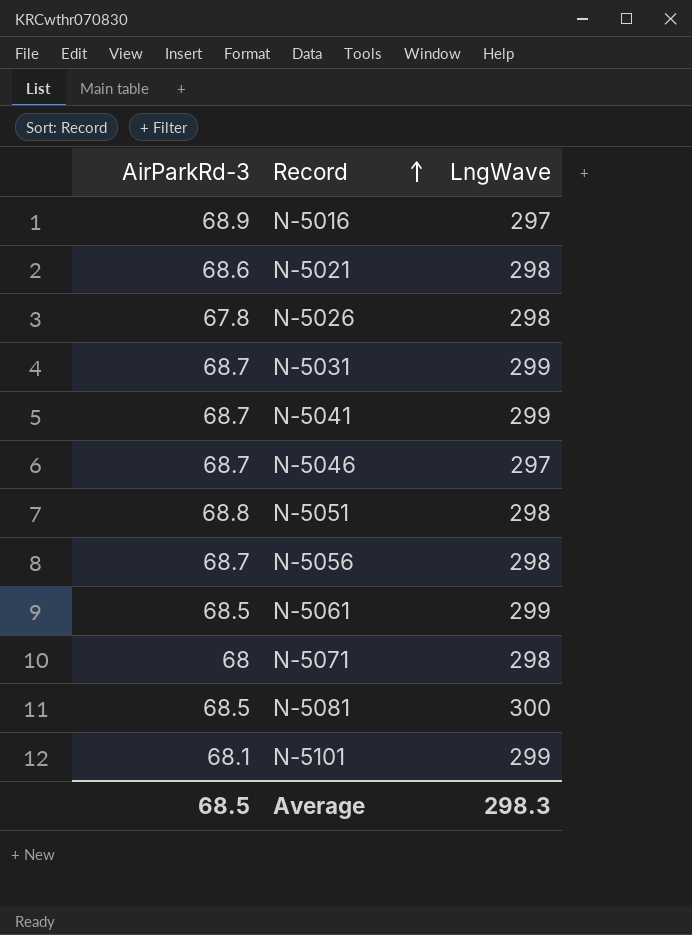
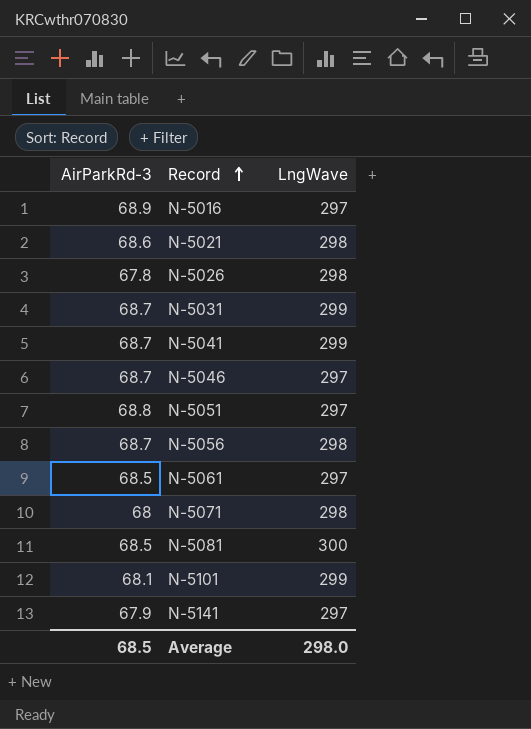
N-5051 | LngWave: 298 -> 297
N-5061 | LngWave: 299 -> 297
row N-5141: none -> 67.9 | 297
Average | LngWave: 298.3 -> 298.0

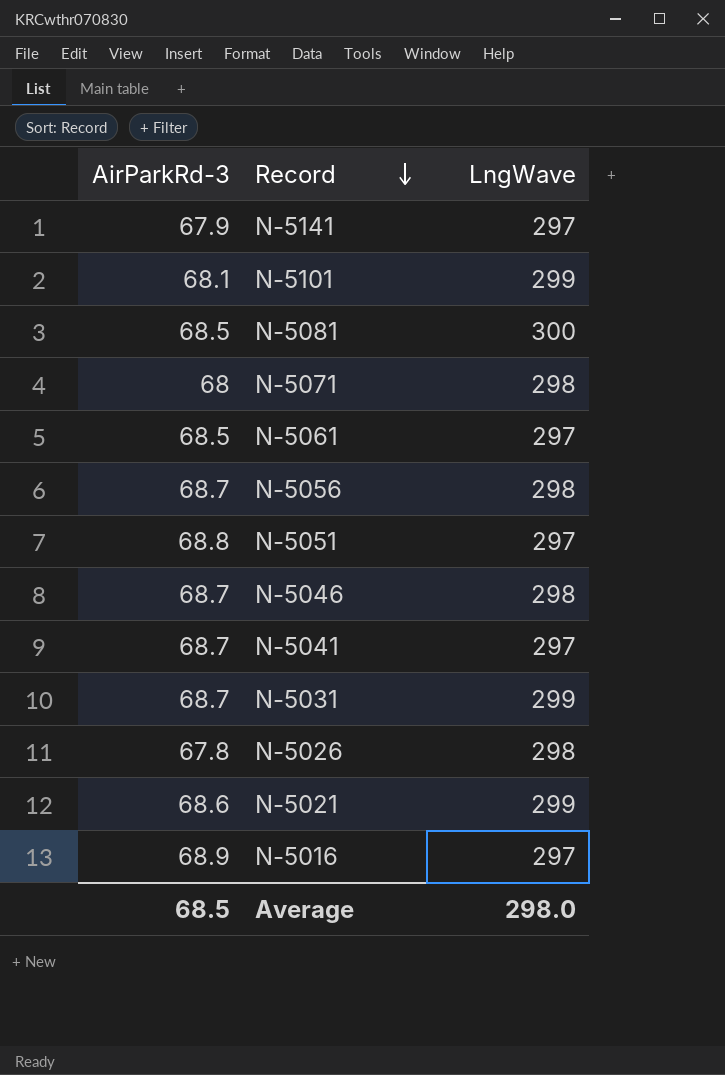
row order: Record ascending -> Record descending
N-5046 | LngWave: 297 -> 298
N-5041 | LngWave: 299 -> 297
N-5021 | LngWave: 298 -> 299

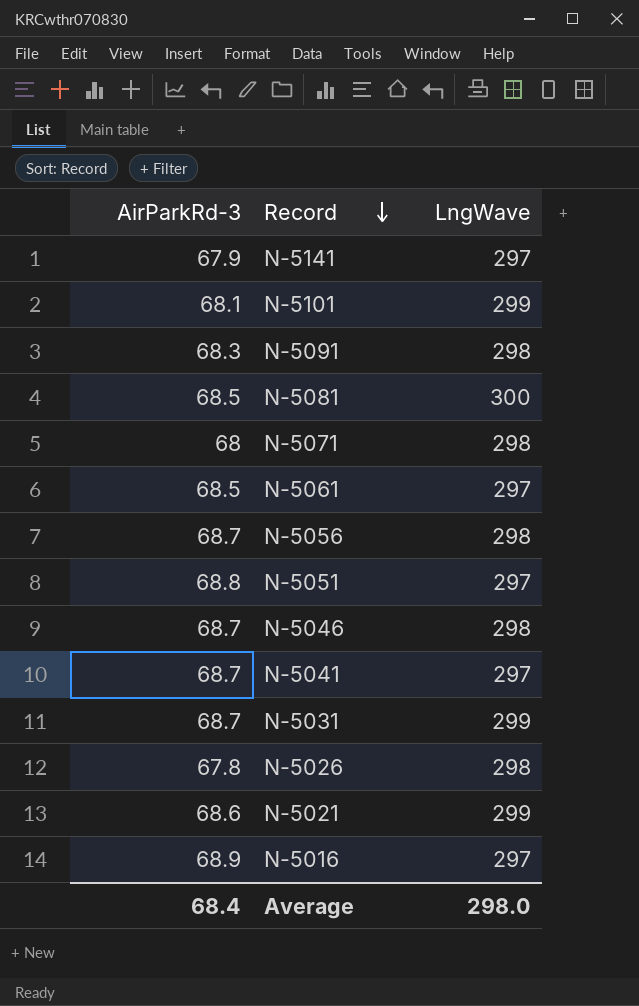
row N-5091: none -> 68.3 | 298
Average | AirParkRd-3: 68.5 -> 68.4

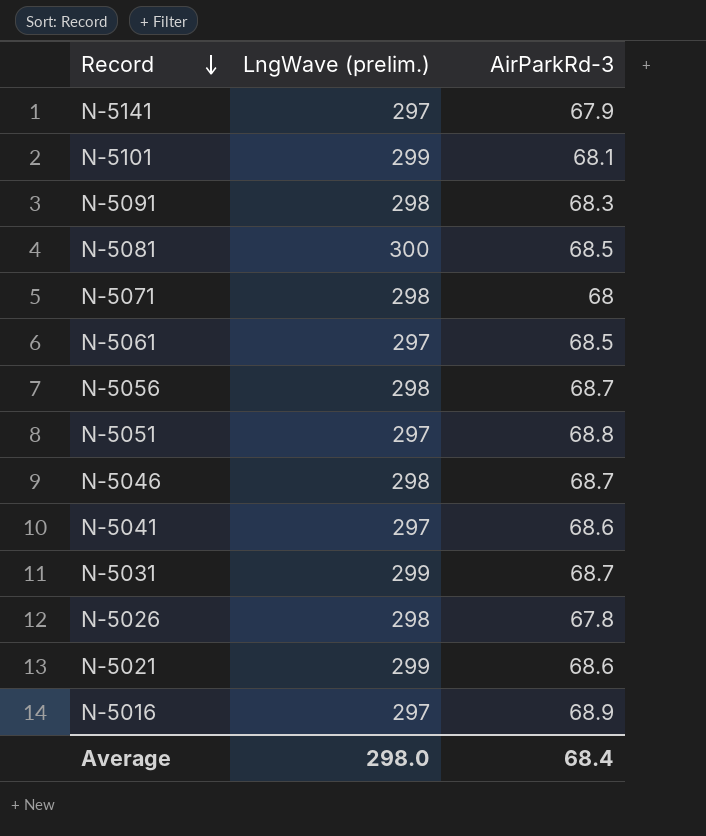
column name: LngWave -> LngWave (prelim.)
column AirParkRd-3 | position: 1 -> 3
N-5041 | AirParkRd-3: 68.7 -> 68.6

